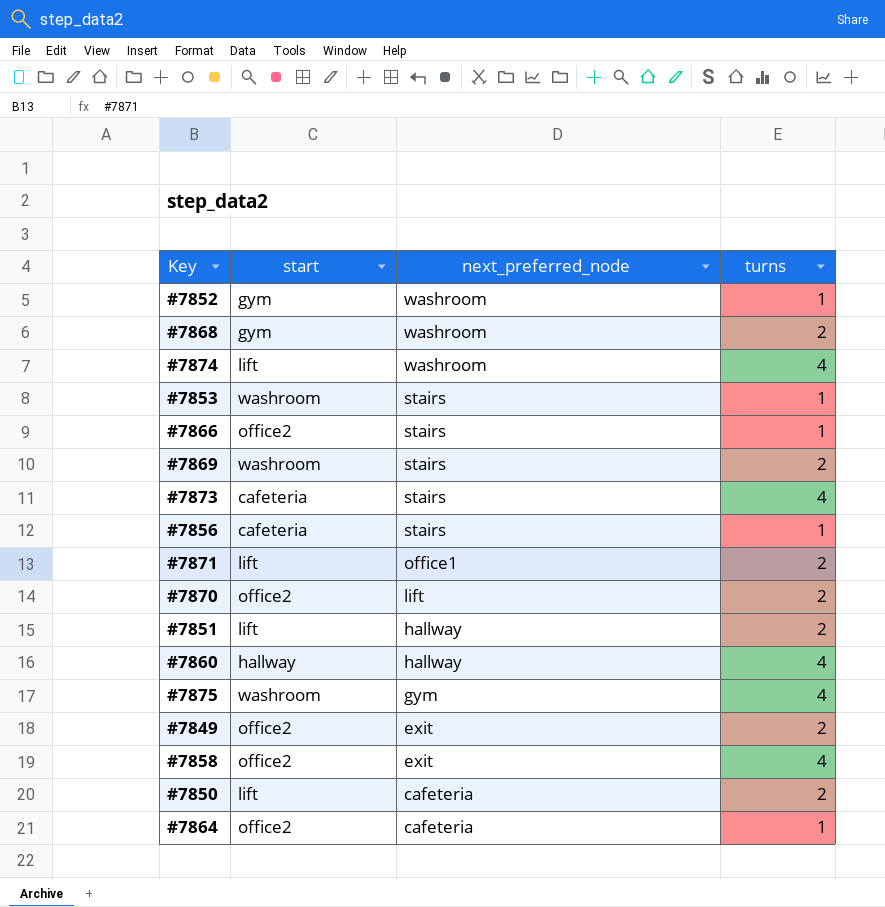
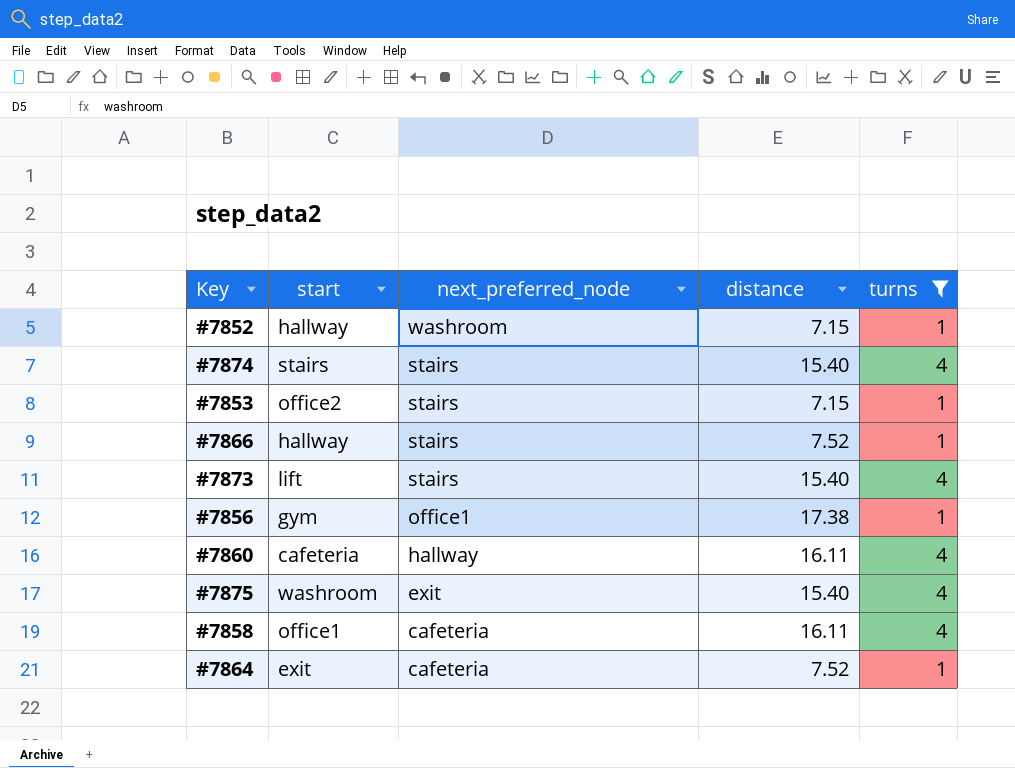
filter: none -> turns != 2
column distance | position: none -> 4
#7852 | start: gym -> hallway
#7874 | start: lift -> stairs
#7874 | next_preferred_node: washroom -> stairs
#7853 | start: washroom -> office2
#7866 | start: office2 -> hallway
#7873 | start: cafeteria -> lift
#7856 | start: cafeteria -> gym
#7856 | next_preferred_node: stairs -> office1
#7860 | start: hallway -> cafeteria
#7875 | next_preferred_node: gym -> exit
#7858 | start: office2 -> office1
#7858 | next_preferred_node: exit -> cafeteria
#7864 | start: office2 -> exit

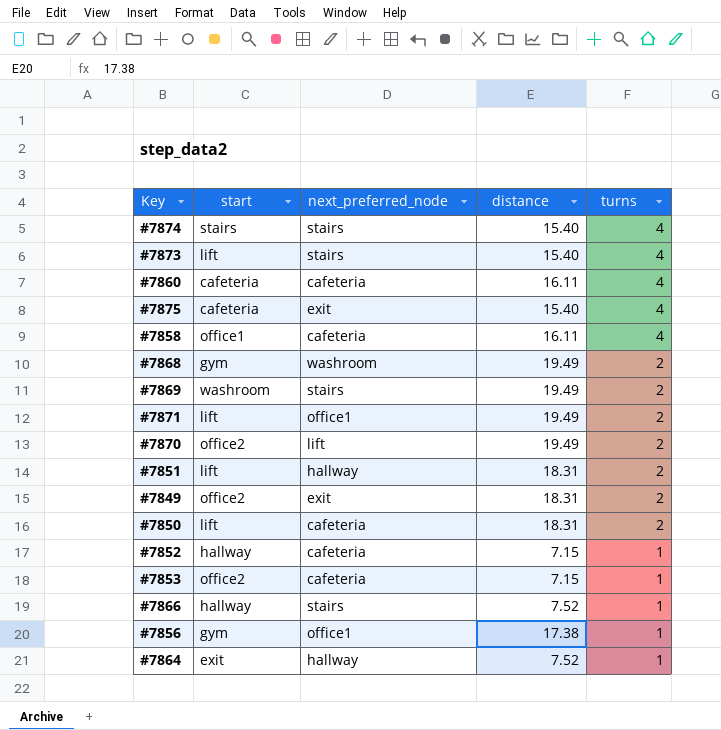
filter: turns != 2 -> none
row order: next_preferred_node descending -> turns descending
#7860 | next_preferred_node: hallway -> cafeteria
#7875 | start: washroom -> cafeteria
#7852 | next_preferred_node: washroom -> cafeteria
#7853 | next_preferred_node: stairs -> cafeteria
#7864 | next_preferred_node: cafeteria -> hallway

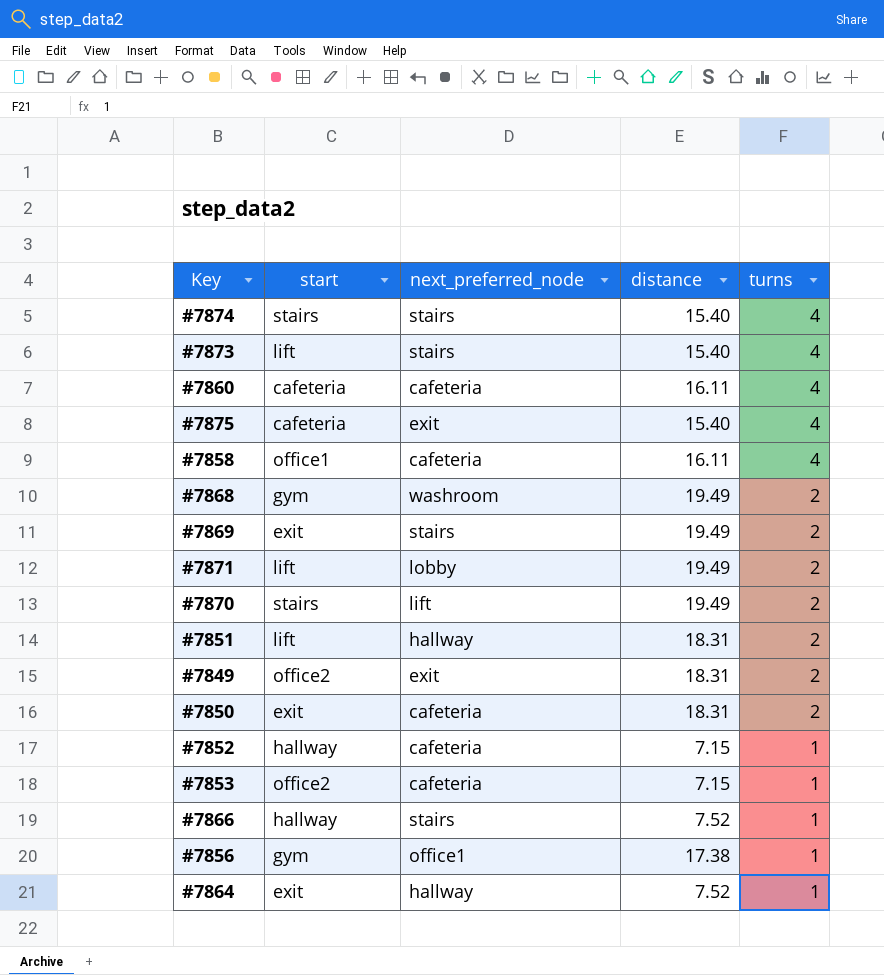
#7869 | start: washroom -> exit
#7871 | next_preferred_node: office1 -> lobby
#7870 | start: office2 -> stairs
#7850 | start: lift -> exit

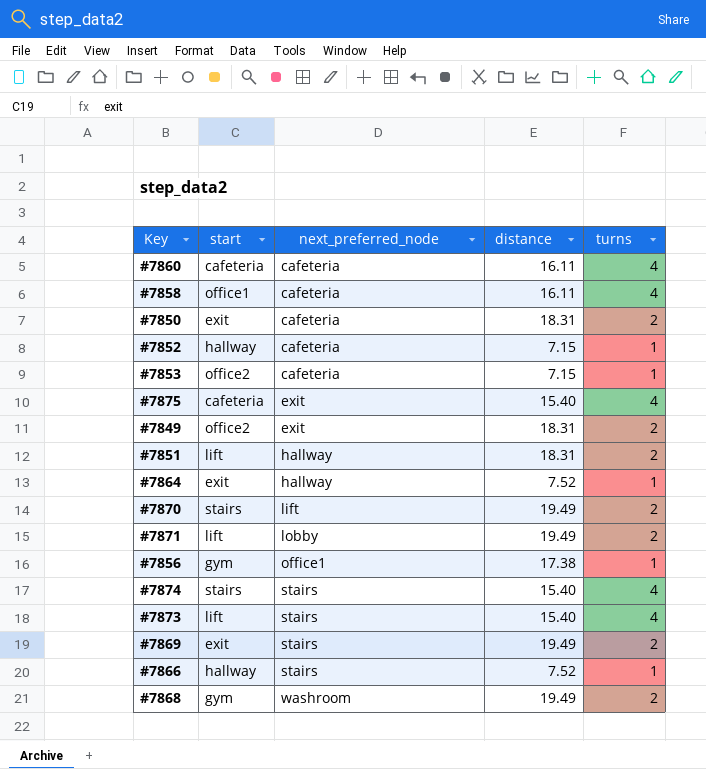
row order: turns descending -> next_preferred_node ascending

